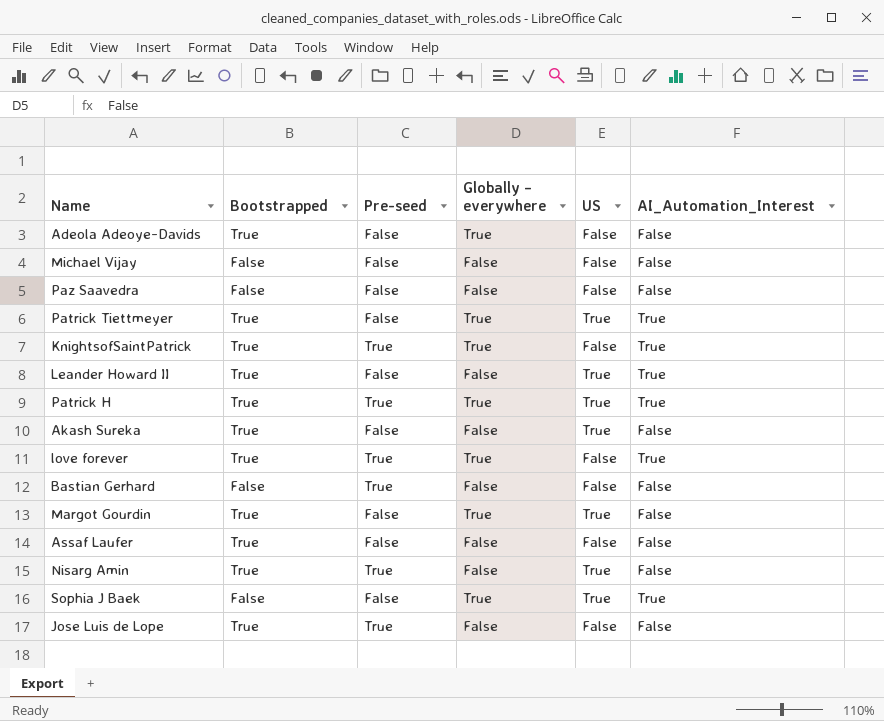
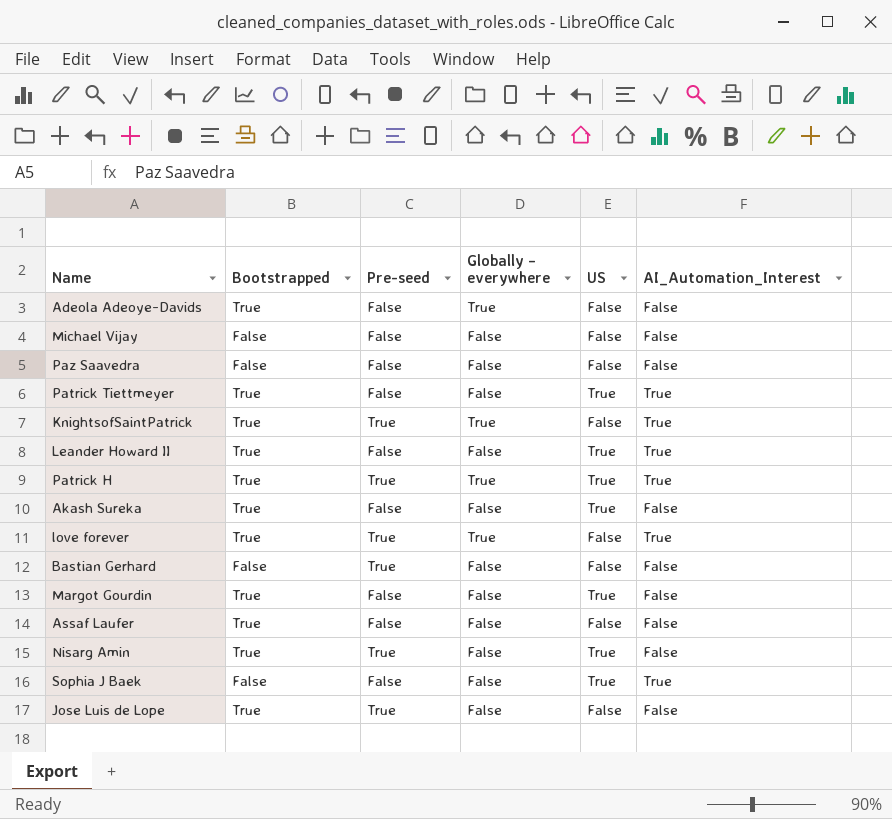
Patrick Tiettmeyer | Globally – everywhere: True -> False
Margot Gourdin | Globally – everywhere: True -> False
Sophia J Baek | Globally – everywhere: True -> False

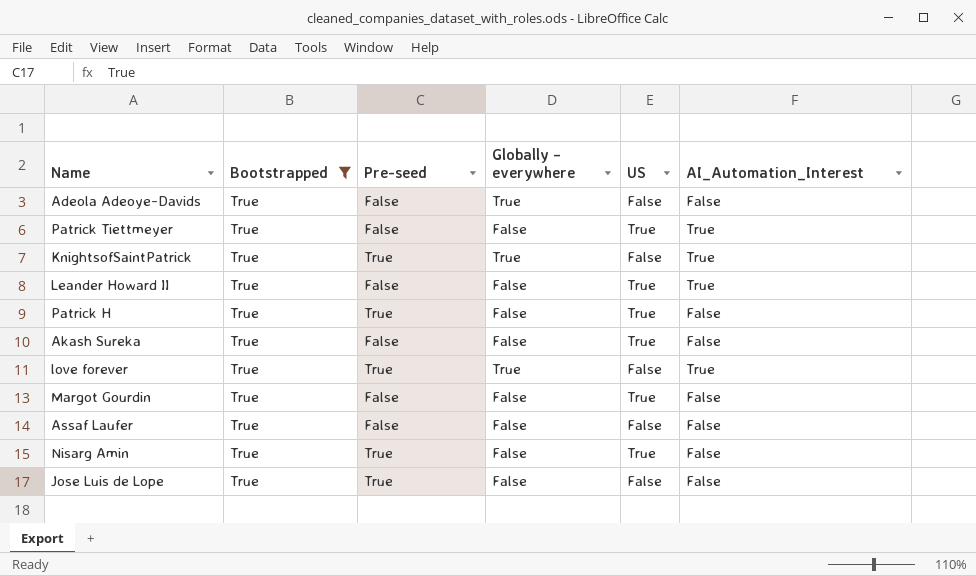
filter: none -> Bootstrapped = True
Patrick H | Globally – everywhere: True -> False
Patrick H | AI_Automation_Interest: True -> False

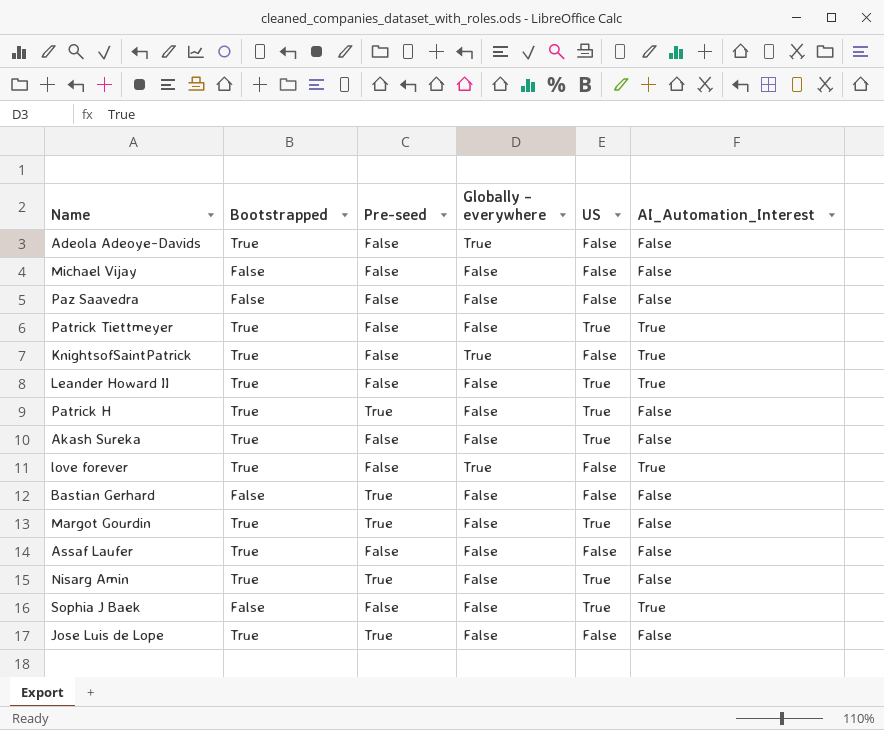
filter: Bootstrapped = True -> none
KnightsofSaintPatrick | Pre-seed: True -> False
love forever | Pre-seed: True -> False
Margot Gourdin | Pre-seed: False -> True

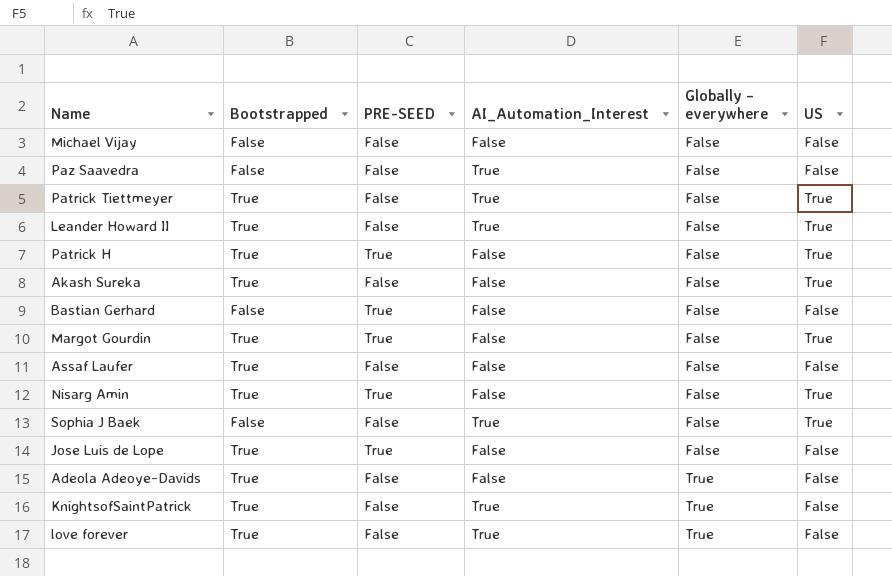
row order: none -> Globally – everywhere ascending
column name: Pre-seed -> PRE-SEED
column AI_Automation_Interest | position: 6 -> 4
Paz Saavedra | AI_Automation_Interest: False -> True

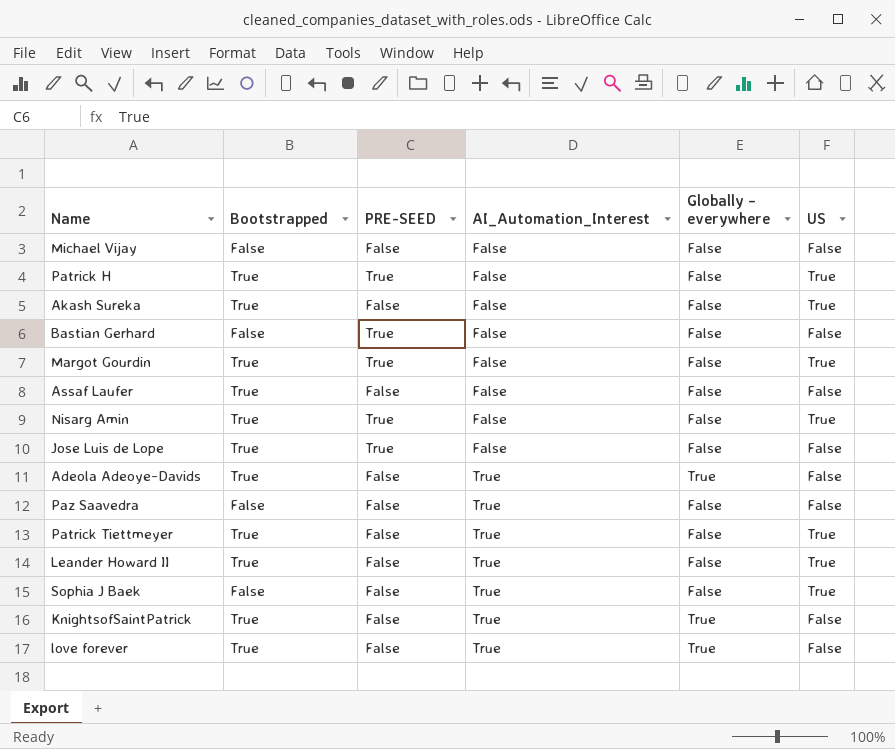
row order: Globally – everywhere ascending -> AI_Automation_Interest ascending
Adeola Adeoye-Davids | AI_Automation_Interest: False -> True

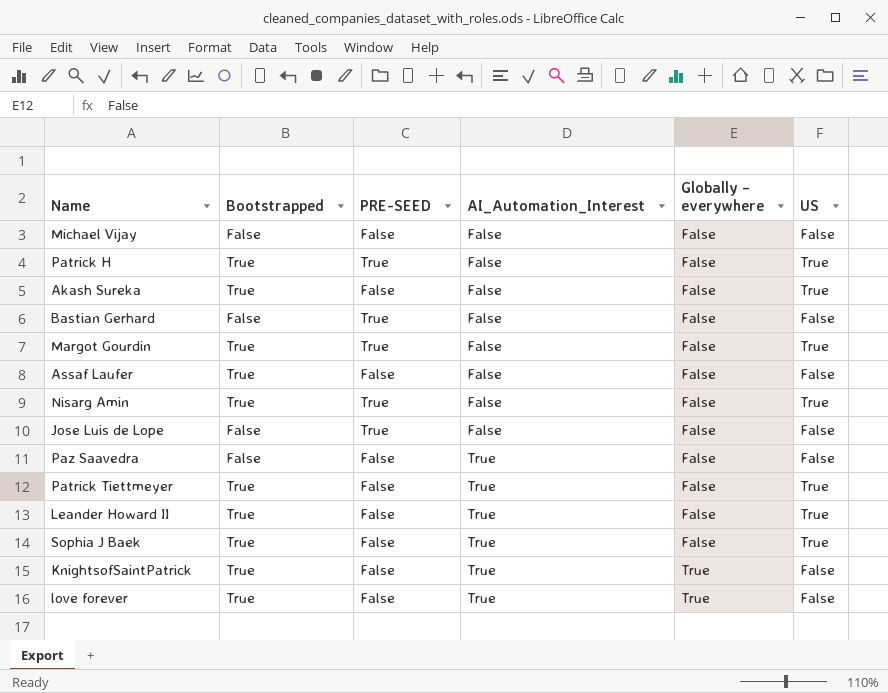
row Adeola Adeoye-Davids: True | False | True | True | False -> none
Jose Luis de Lope | Bootstrapped: True -> False
Sophia J Baek | Bootstrapped: False -> True

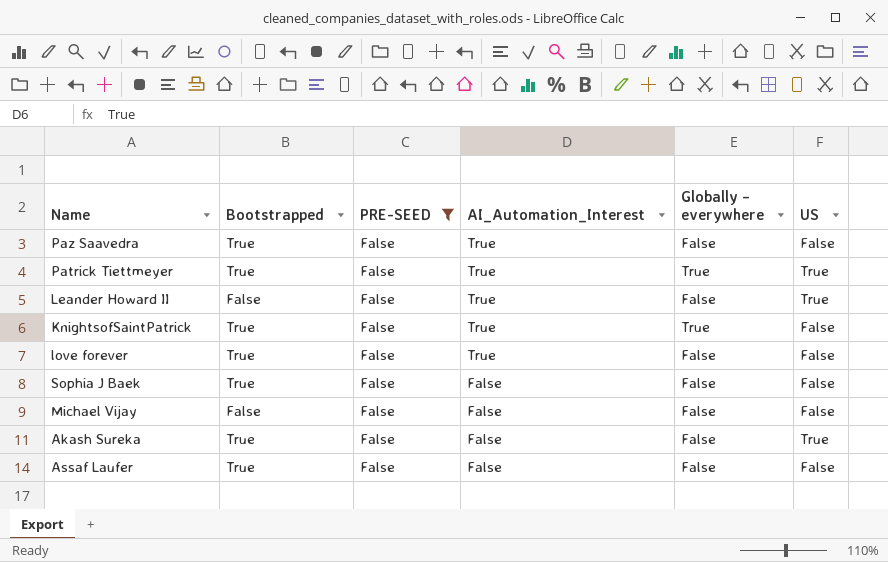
filter: none -> PRE-SEED = False
row order: AI_Automation_Interest ascending -> AI_Automation_Interest descending
Paz Saavedra | Bootstrapped: False -> True
Patrick Tiettmeyer | Globally – everywhere: False -> True
Leander Howard II | Bootstrapped: True -> False
love forever | Globally – everywhere: True -> False
Sophia J Baek | AI_Automation_Interest: True -> False
Sophia J Baek | US: True -> False

